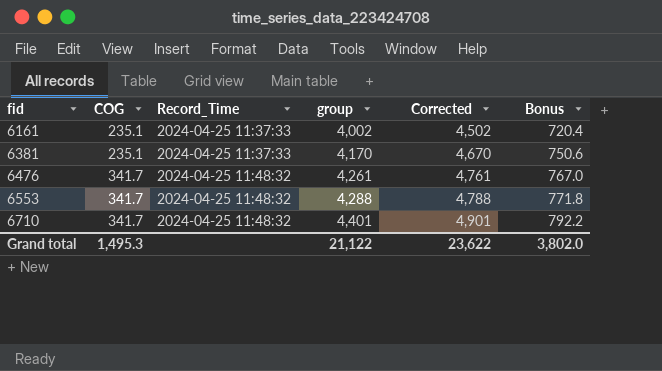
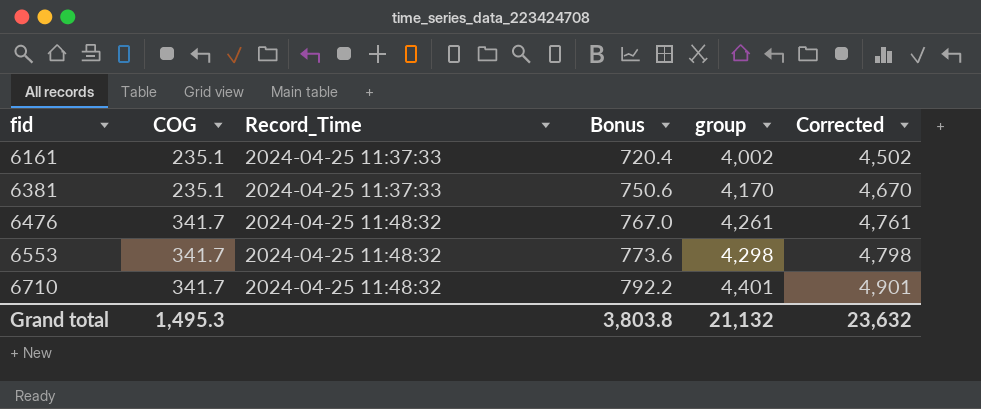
column Bonus | position: 6 -> 4
6553 | Bonus: 771.8 -> 773.6
6553 | group: 4,288 -> 4,298
6553 | Corrected: 4,788 -> 4,798
Grand total | Bonus: 3,802.0 -> 3,803.8
Grand total | group: 21,122 -> 21,132
Grand total | Corrected: 23,622 -> 23,632

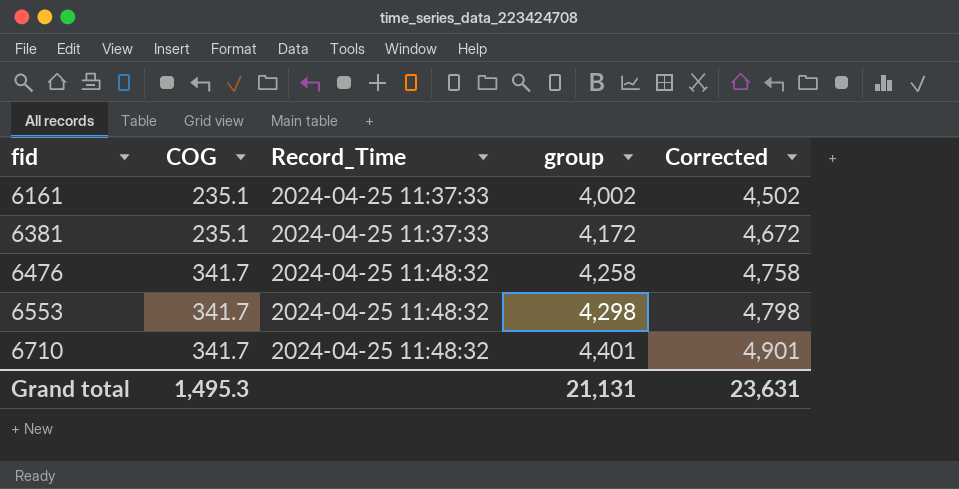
column Bonus | formula: [group] * 0.18 -> none
6381 | group: 4,170 -> 4,172
6381 | Corrected: 4,670 -> 4,672
6476 | group: 4,261 -> 4,258
6476 | Corrected: 4,761 -> 4,758
Grand total | group: 21,132 -> 21,131
Grand total | Corrected: 23,632 -> 23,631

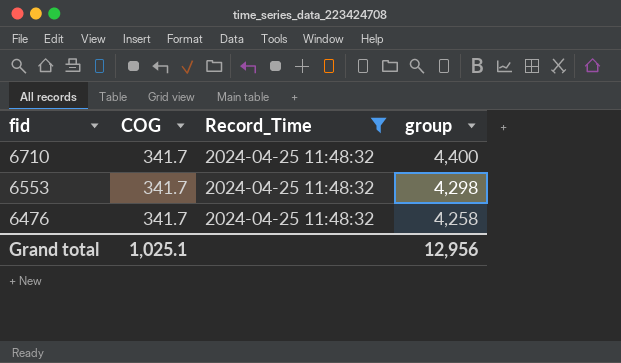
filter: none -> Record_Time = 2024-04-25 11:48:32
row order: fid ascending -> fid descending
column Corrected | formula: [group] + 500 -> none
6710 | group: 4,401 -> 4,400
Grand total | COG: 1,495.3 -> 1,025.1
Grand total | group: 21,131 -> 12,956

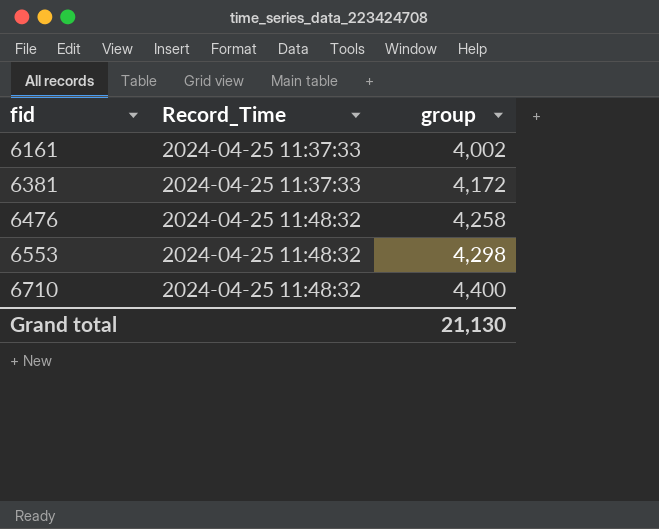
filter: Record_Time = 2024-04-25 11:48:32 -> none
row order: fid descending -> fid ascending
column COG | position: 2 -> none
Grand total | group: 12,956 -> 21,130

